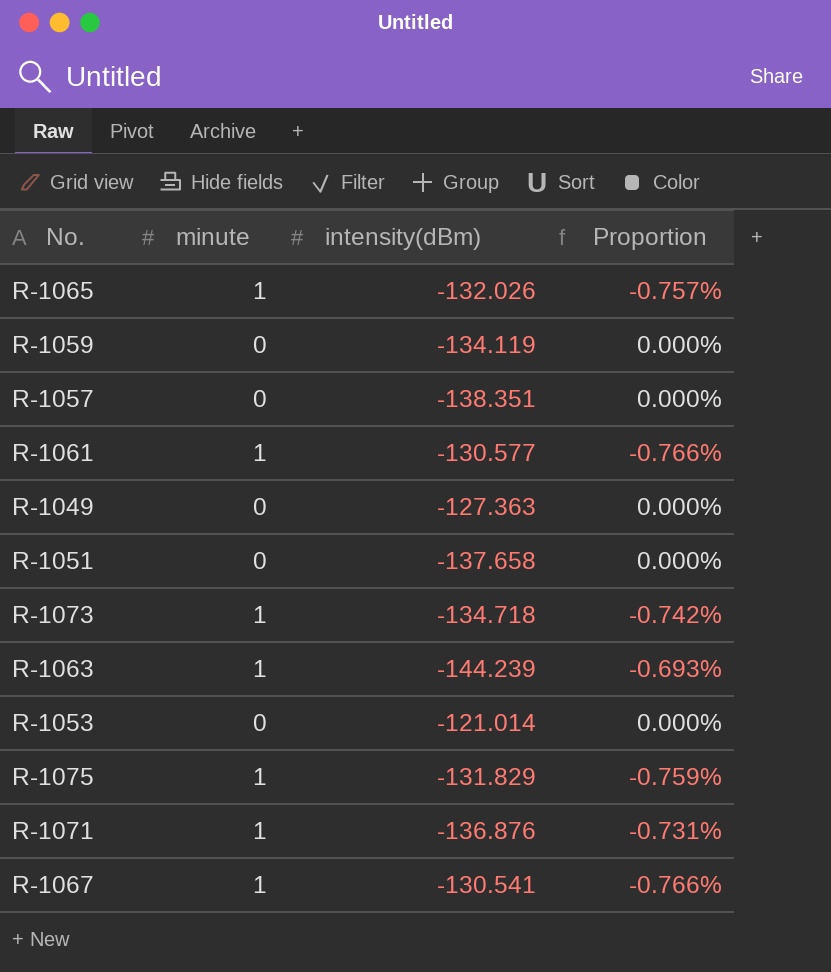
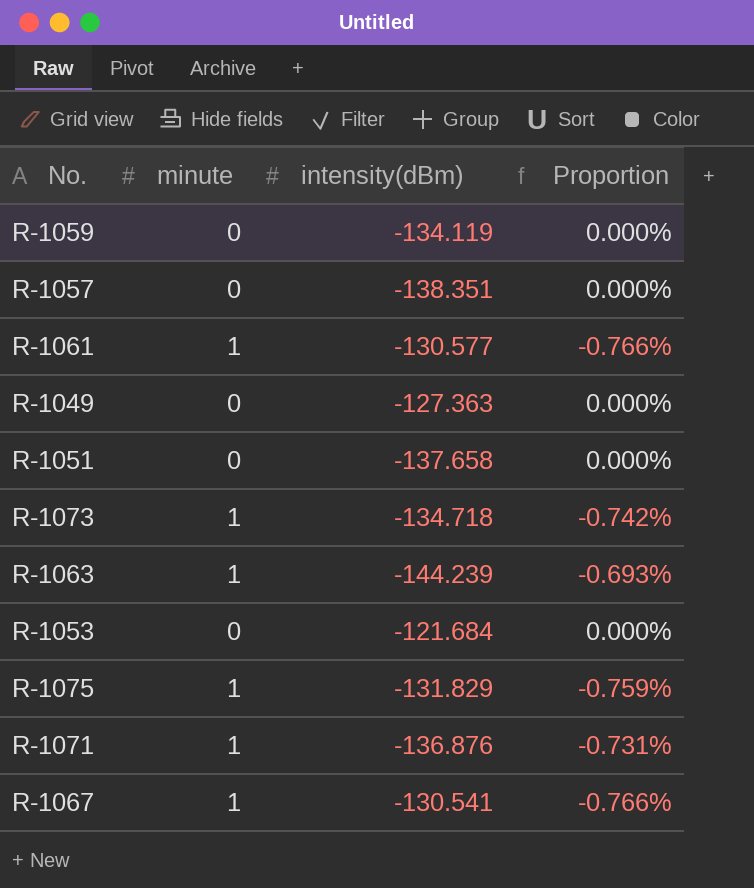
row R-1065: 1 | -132.026 | -0.757% -> none
R-1053 | intensity(dBm): -121.014 -> -121.684

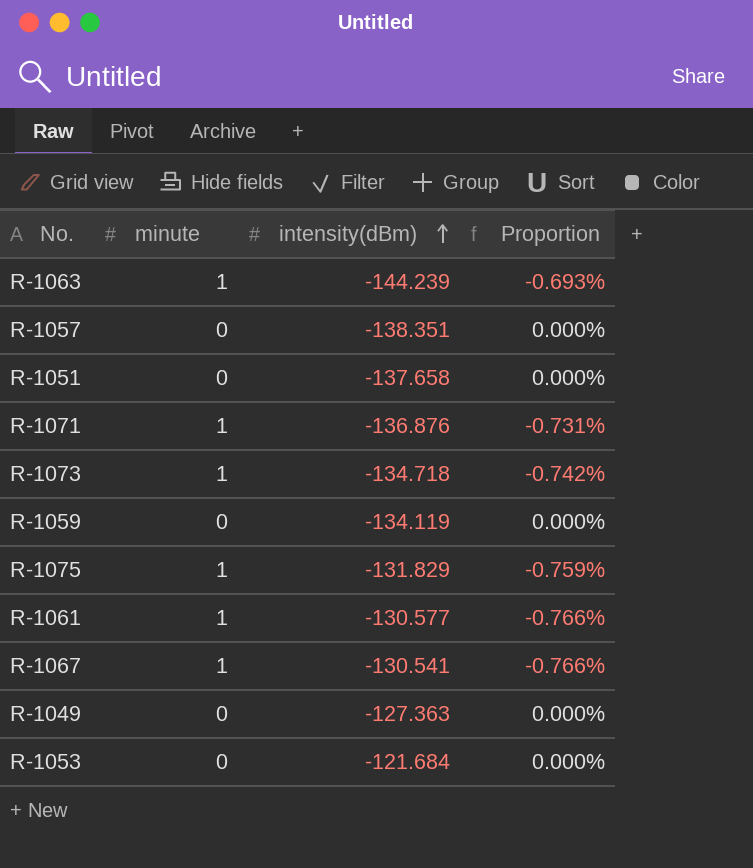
row order: none -> intensity(dBm) ascending

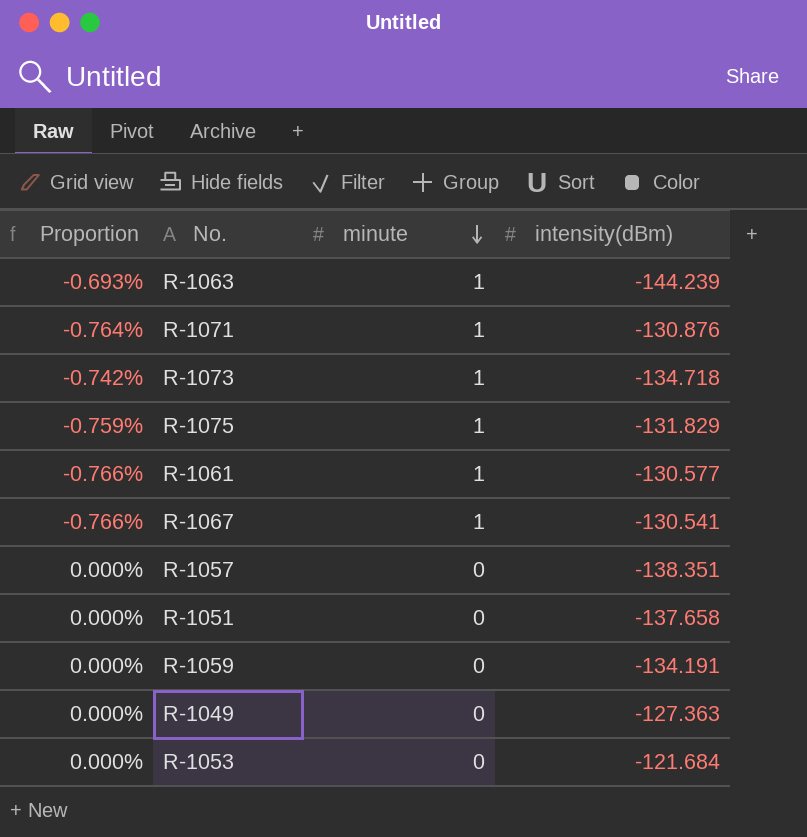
row order: intensity(dBm) ascending -> minute descending
column Proportion | position: 4 -> 1
R-1071 | Proportion: -0.731% -> -0.764%
R-1071 | intensity(dBm): -136.876 -> -130.876
R-1059 | intensity(dBm): -134.119 -> -134.191

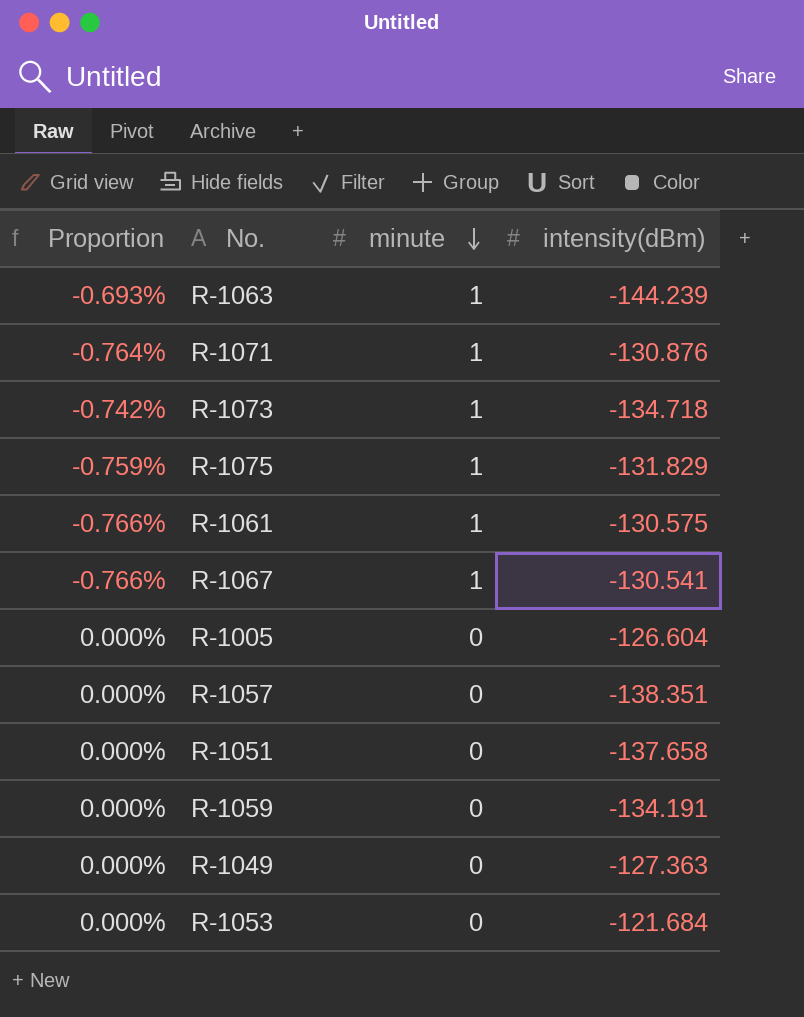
R-1061 | intensity(dBm): -130.577 -> -130.575
row R-1005: none -> 0.000% | 0 | -126.604

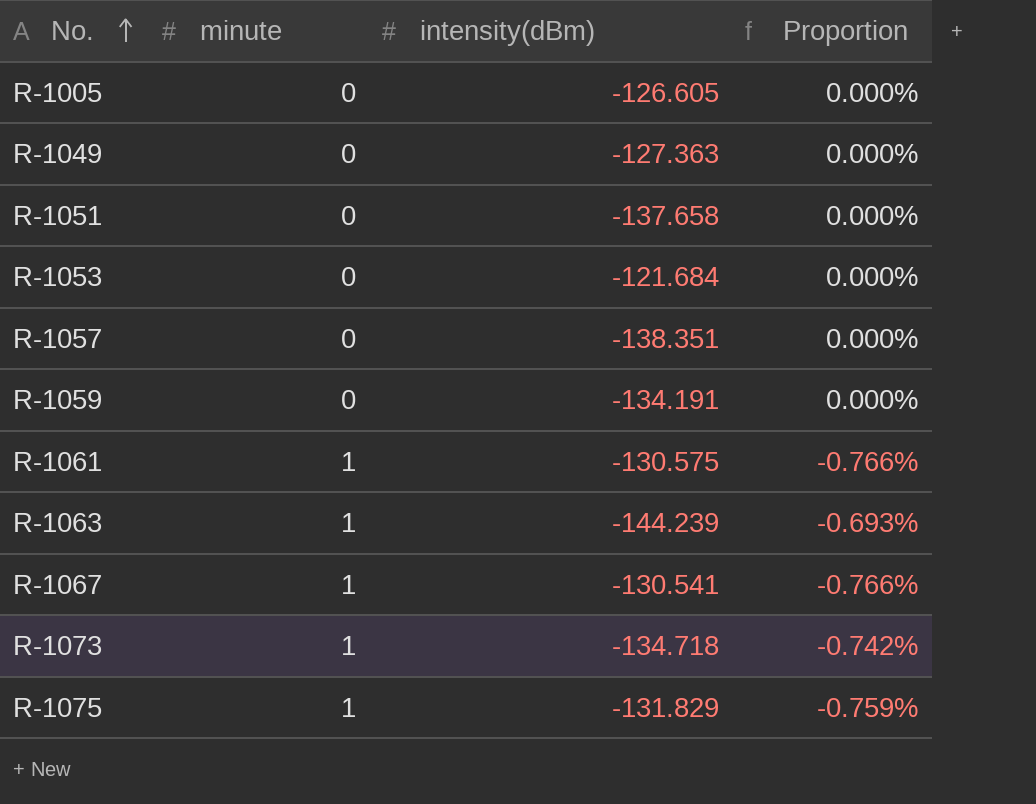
row order: minute descending -> No. ascending
column Proportion | position: 1 -> 4
row R-1071: -0.764% | 1 | -130.876 -> none
R-1005 | intensity(dBm): -126.604 -> -126.605

